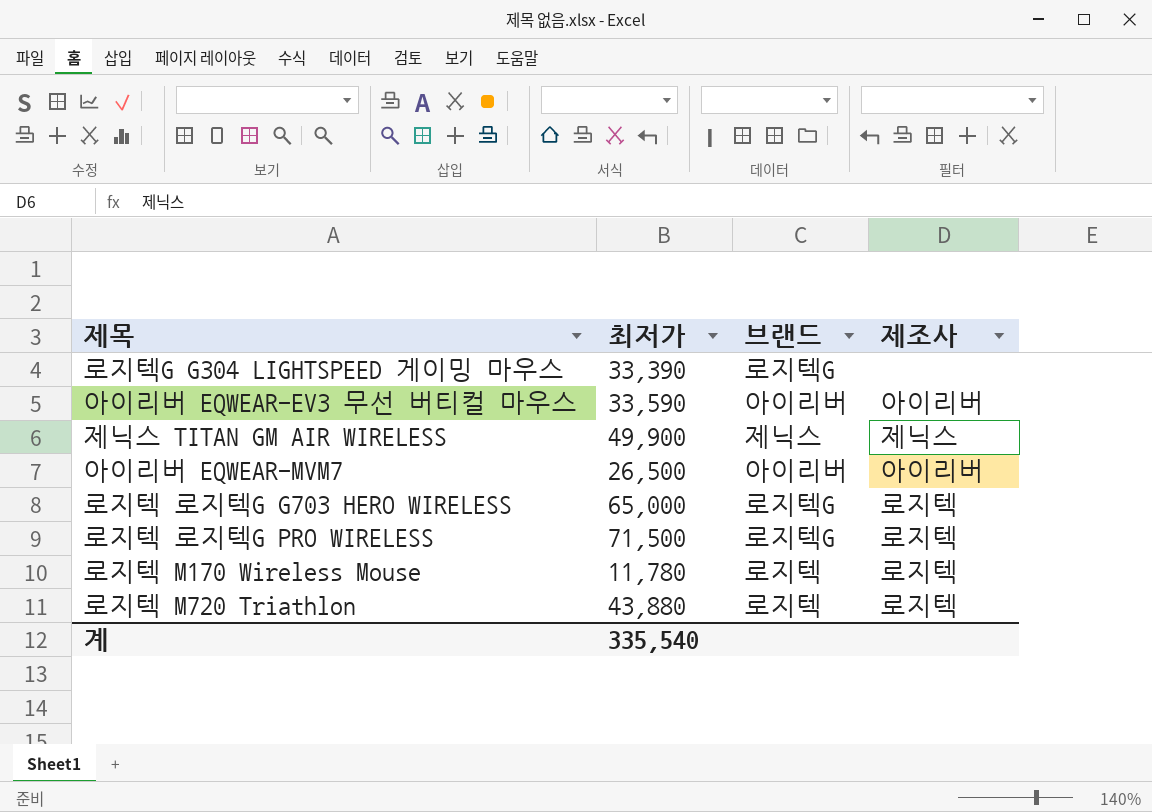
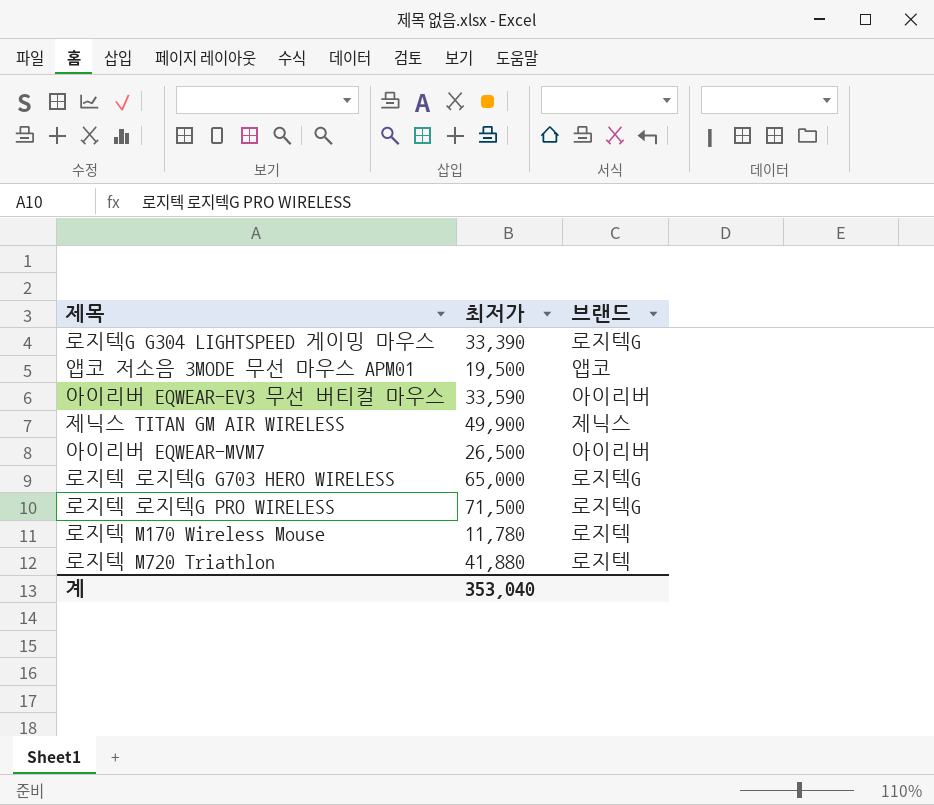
column 제조사 | position: 4 -> none
row 앱코 저소음 3MODE 무선 마우스 APM01: none -> 19,500 | 앱코
로지텍 M720 Triathlon | 최저가: 43,880 -> 41,880
계 | 최저가: 335,540 -> 353,040

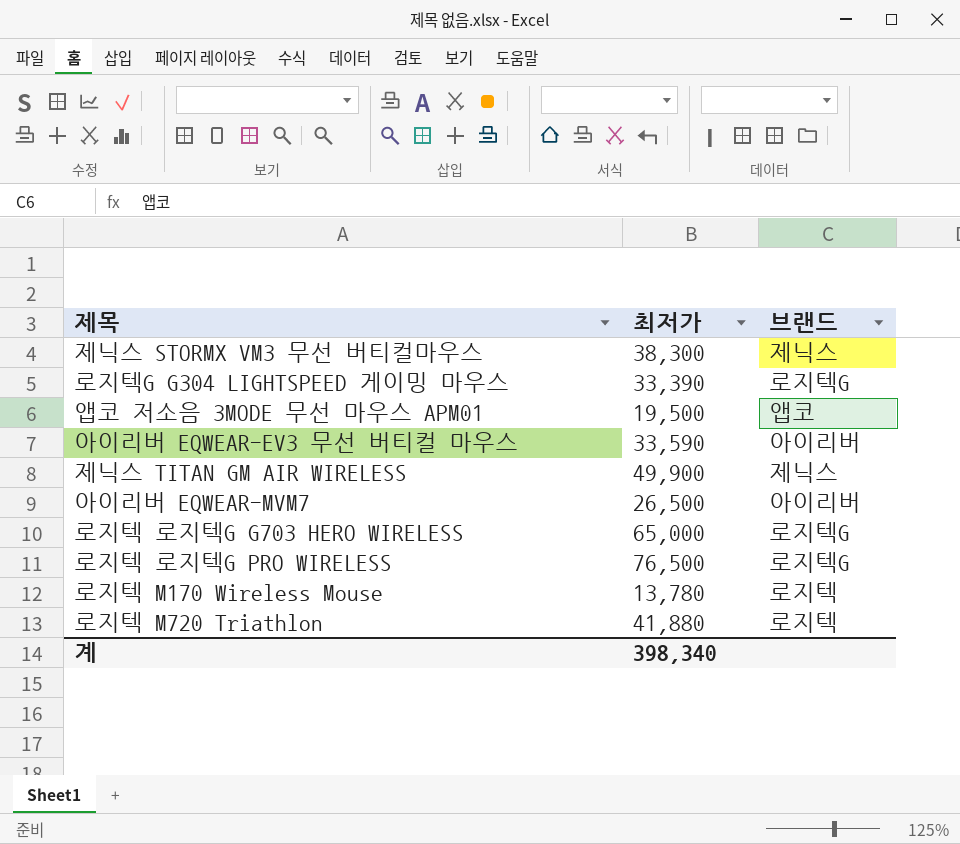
row 제닉스 STORMX VM3 무선 버티컬마우스: none -> 38,300 | 제닉스
로지텍 로지텍G PRO WIRELESS | 최저가: 71,500 -> 76,500
로지텍 M170 Wireless Mouse | 최저가: 11,780 -> 13,780
계 | 최저가: 353,040 -> 398,340

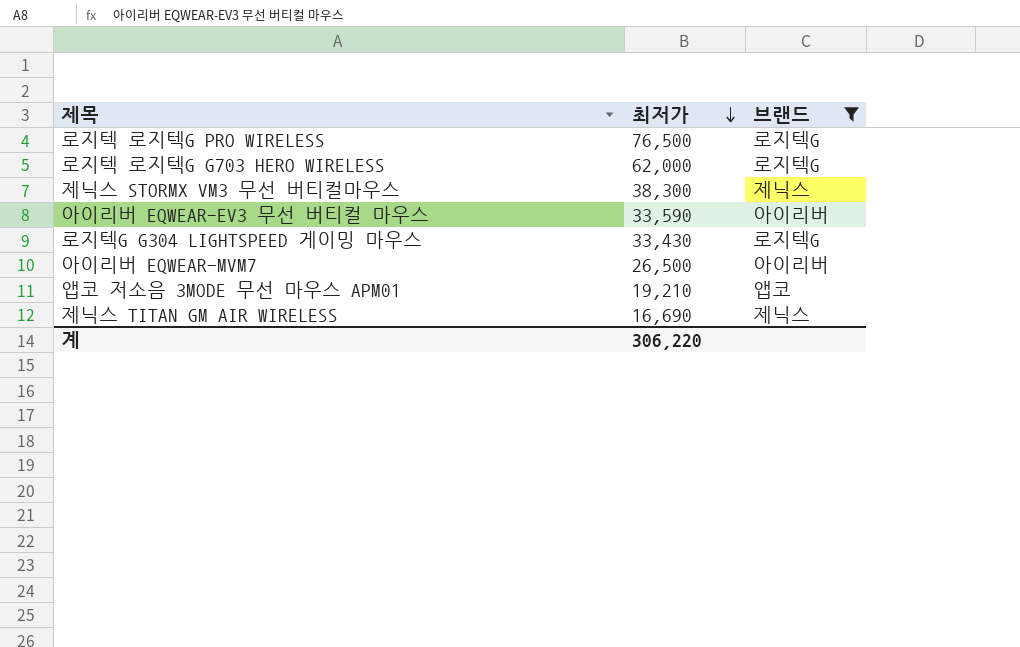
filter: none -> 브랜드 != 로지텍
row order: none -> 최저가 descending
로지텍 로지텍G G703 HERO WIRELESS | 최저가: 65,000 -> 62,000
로지텍G G304 LIGHTSPEED 게이밍 마우스 | 최저가: 33,390 -> 33,430
앱코 저소음 3MODE 무선 마우스 APM01 | 최저가: 19,500 -> 19,210
제닉스 TITAN GM AIR WIRELESS | 최저가: 49,900 -> 16,690
계 | 최저가: 398,340 -> 306,220

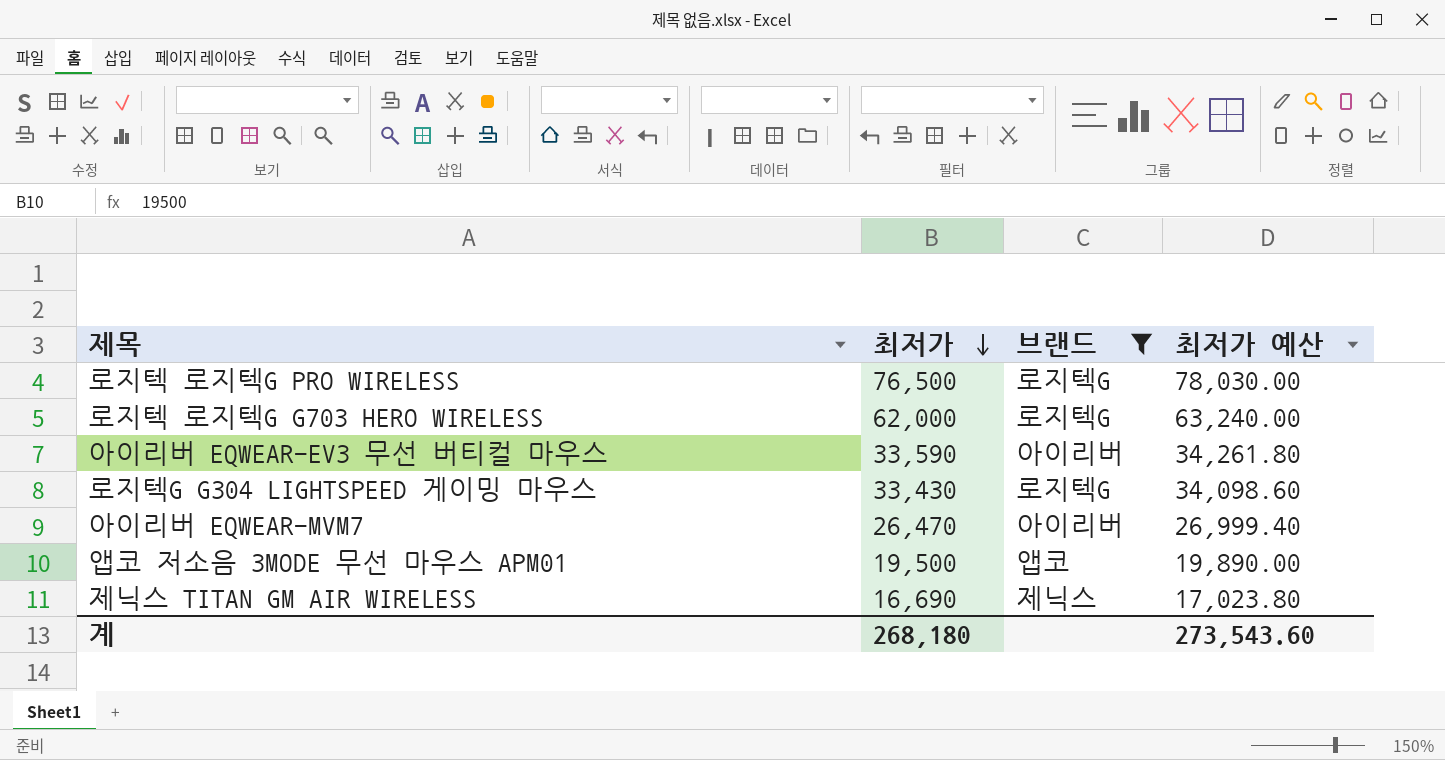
column 최저가 예산 | formula: none -> [최저가] * 1.02
row 제닉스 STORMX VM3 무선 버티컬마우스: 38,300 | 제닉스 -> none
아이리버 EQWEAR-MVM7 | 최저가: 26,500 -> 26,470
앱코 저소음 3MODE 무선 마우스 APM01 | 최저가: 19,210 -> 19,500
계 | 최저가: 306,220 -> 268,180

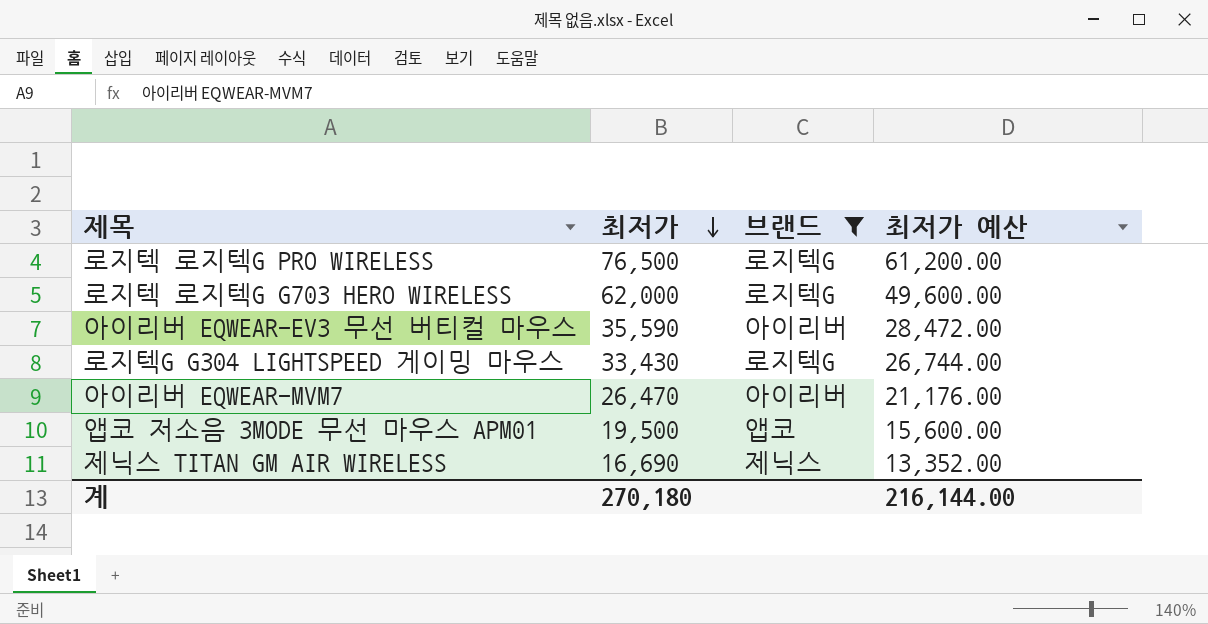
column 최저가 예산 | formula: [최저가] * 1.02 -> [최저가] * 0.8
아이리버 EQWEAR-EV3 무선 버티컬 마우스 | 최저가: 33,590 -> 35,590
계 | 최저가: 268,180 -> 270,180
계 | 최저가 예산: 273,543.60 -> 216,144.00

